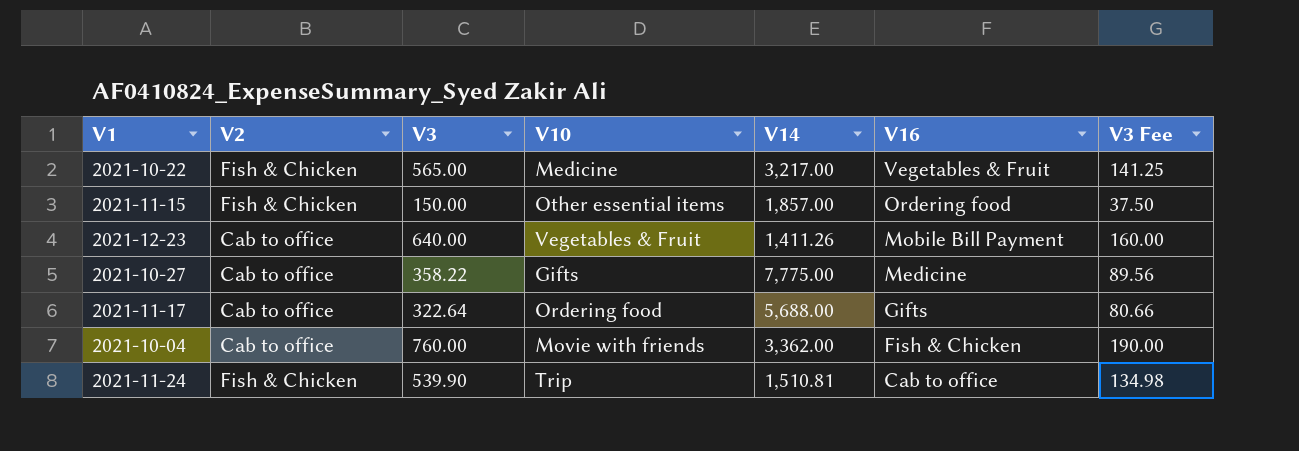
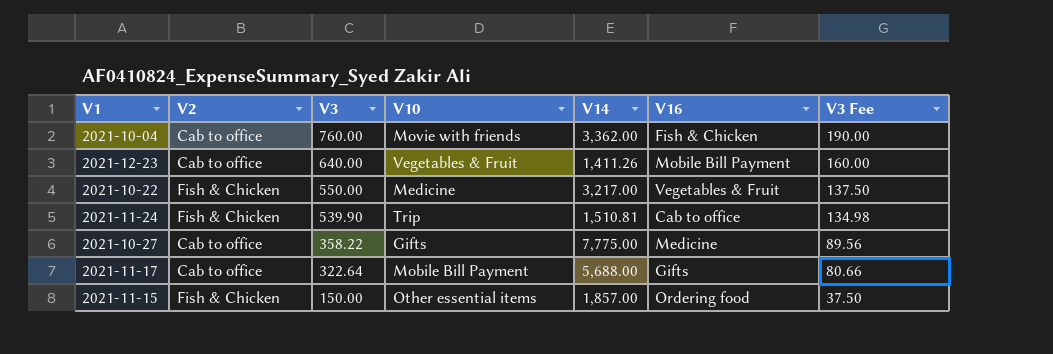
row order: V16 descending -> V3 descending
2021-10-22 | V3: 565.00 -> 550.00
2021-10-22 | V3 Fee: 141.25 -> 137.50
2021-11-17 | V10: Ordering food -> Mobile Bill Payment

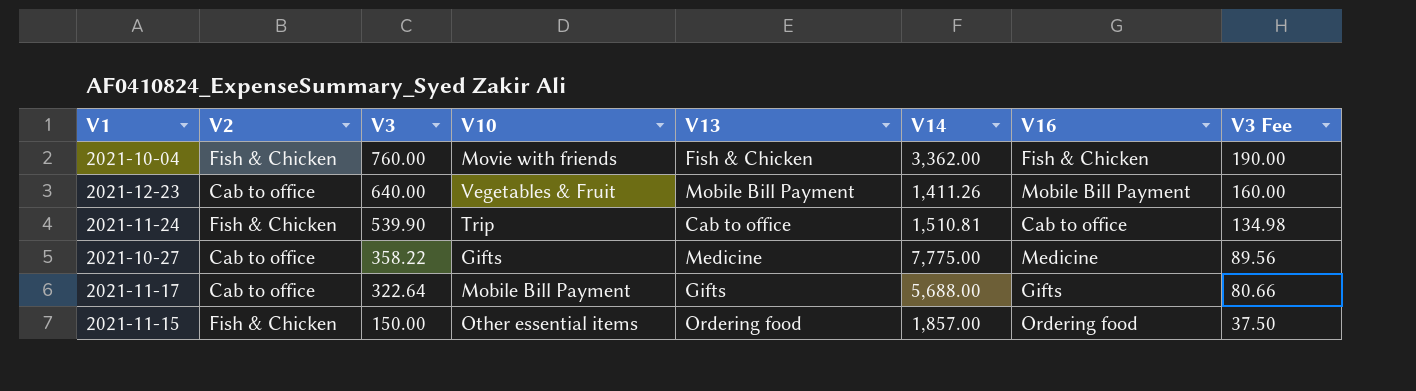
column V13 | position: none -> 5
row 2021-10-22: Fish & Chicken | 550.00 | Medicine | 3,217.00 | Vegetables & Fruit | 137.50 -> none
2021-10-04 | V2: Cab to office -> Fish & Chicken

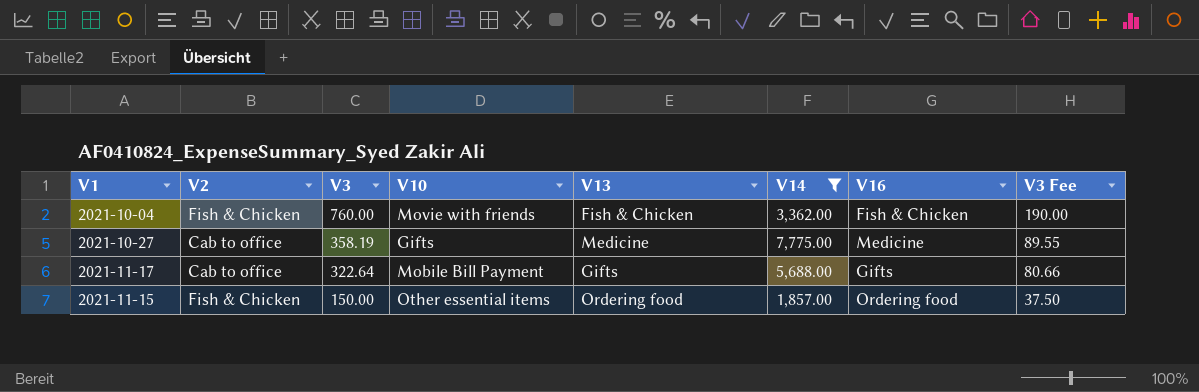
filter: none -> V14 >= 1,857.00
2021-10-27 | V3: 358.22 -> 358.19
2021-10-27 | V3 Fee: 89.56 -> 89.55

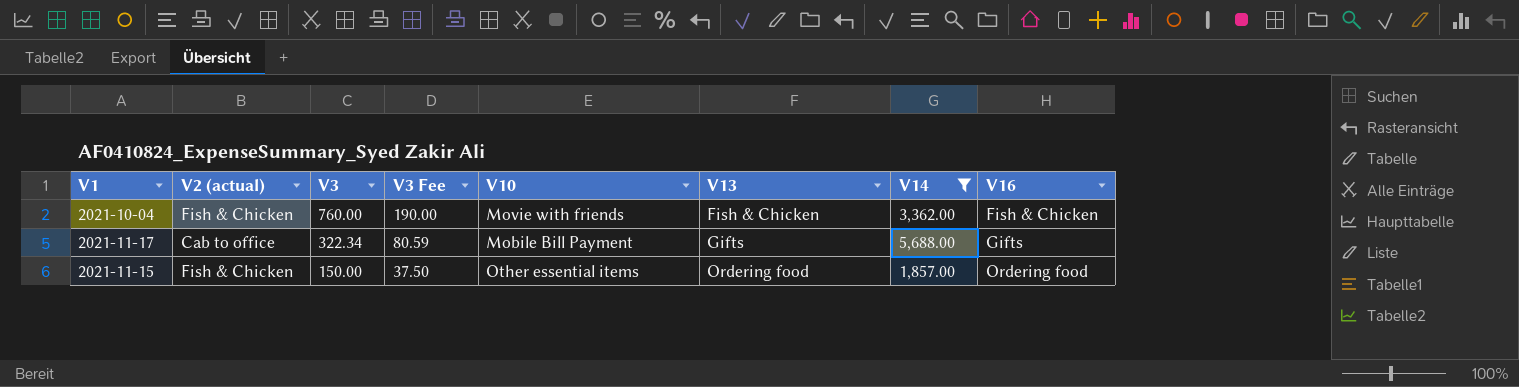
column name: V2 -> V2 (actual)
column V3 Fee | position: 8 -> 4
row 2021-10-27: Cab to office | 358.19 | Gifts | Medicine | 7,775.00 | Medicine | 89.55 -> none
2021-11-17 | V3: 322.64 -> 322.34
2021-11-17 | V3 Fee: 80.66 -> 80.59

